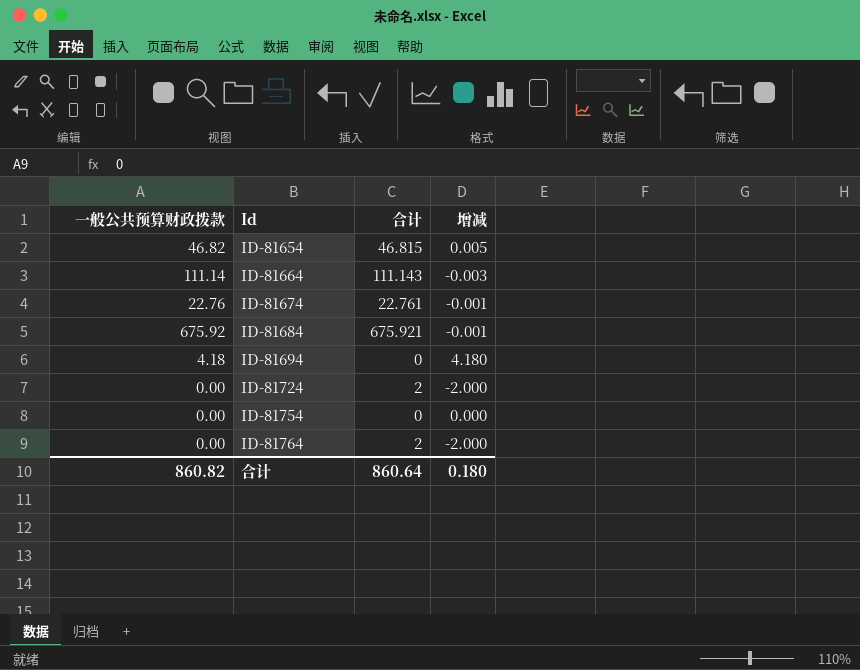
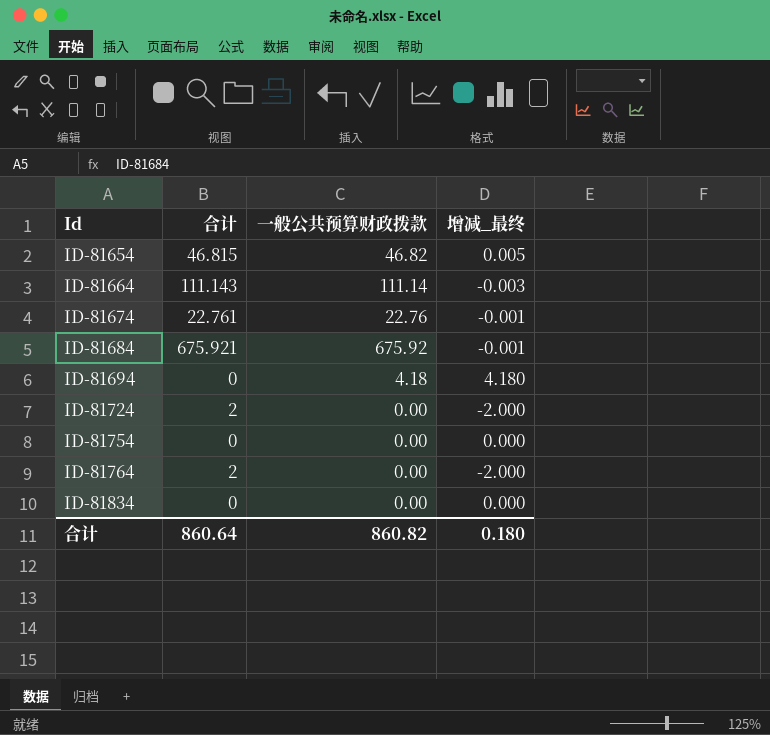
column 一般公共预算财政拨款 | position: 1 -> 3
column name: 增减 -> 增减_最终
row ID-81834: none -> 0 | 0.00 | 0.000

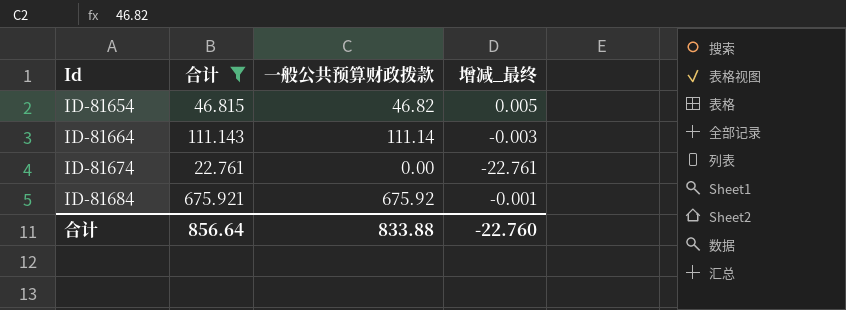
filter: none -> 合计 >= 22.761
ID-81674 | 一般公共预算财政拨款: 22.76 -> 0.00
ID-81674 | 增减_最终: -0.001 -> -22.761
合计 | 合计: 860.64 -> 856.64
合计 | 一般公共预算财政拨款: 860.82 -> 833.88
合计 | 增减_最终: 0.180 -> -22.760

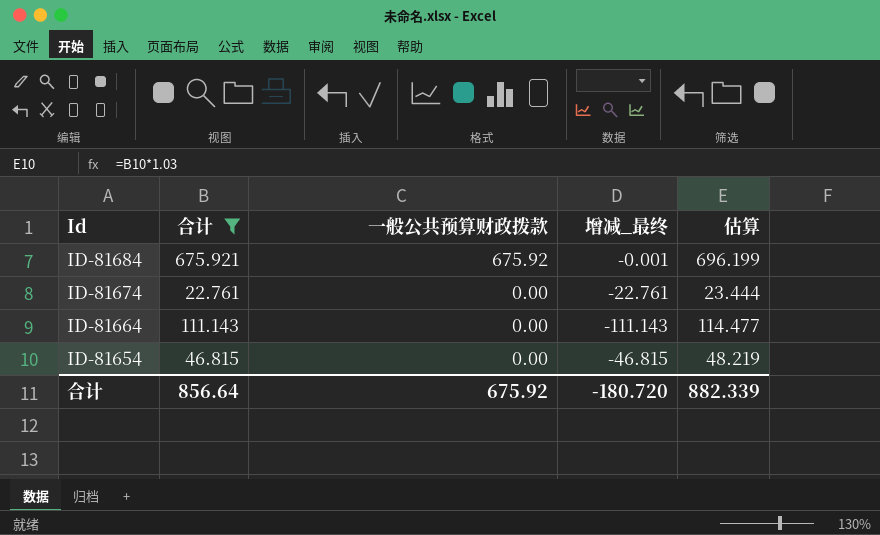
row order: Id ascending -> Id descending
column 估算 | formula: none -> [合计] * 1.03
ID-81664 | 一般公共预算财政拨款: 111.14 -> 0.00
ID-81664 | 增减_最终: -0.003 -> -111.143
ID-81654 | 一般公共预算财政拨款: 46.82 -> 0.00
ID-81654 | 增减_最终: 0.005 -> -46.815
合计 | 一般公共预算财政拨款: 833.88 -> 675.92
合计 | 增减_最终: -22.760 -> -180.720

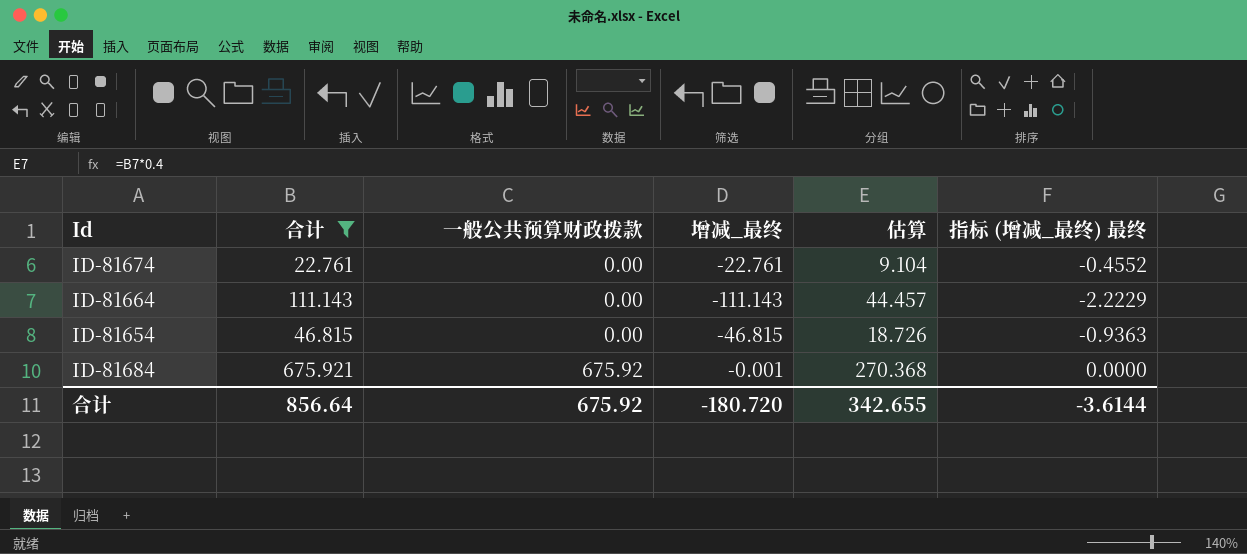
row order: Id descending -> 一般公共预算财政拨款 ascending
column 估算 | formula: [合计] * 1.03 -> [合计] * 0.4
column 指标 (增减_最终) 最终 | formula: none -> [增减_最终] * 0.02
合计 | 估算: 882.339 -> 342.655

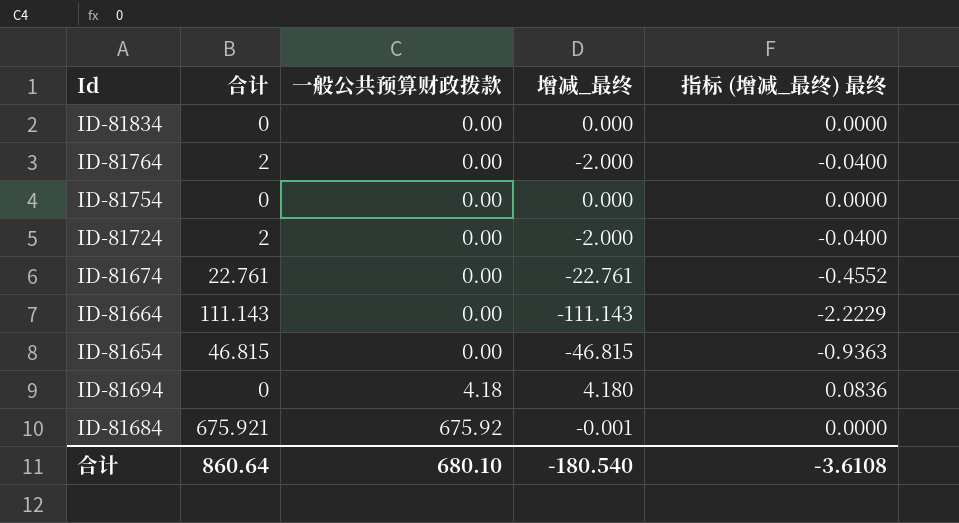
filter: 合计 >= 22.761 -> none
column 估算 | formula: [合计] * 0.4 -> none
合计 | 合计: 856.64 -> 860.64
合计 | 一般公共预算财政拨款: 675.92 -> 680.10
合计 | 增减_最终: -180.720 -> -180.540
合计 | 指标 (增减_最终) 最终: -3.6144 -> -3.6108

